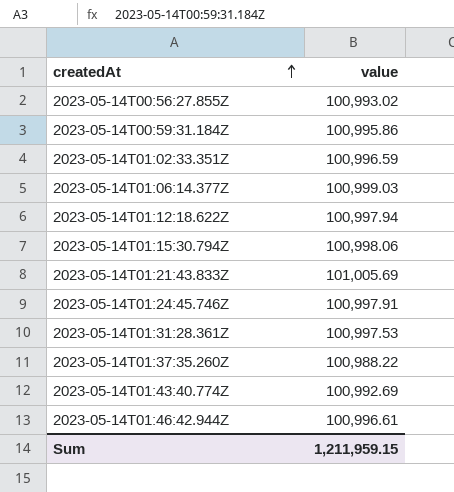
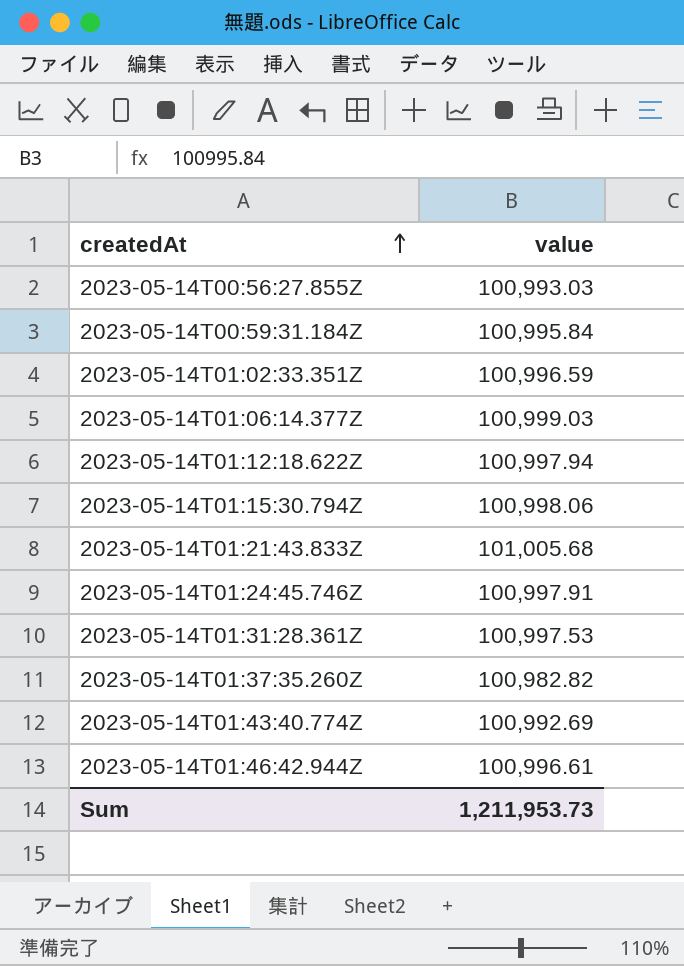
2023-05-14T00:56:27.855Z | value: 100,993.02 -> 100,993.03
2023-05-14T00:59:31.184Z | value: 100,995.86 -> 100,995.84
2023-05-14T01:21:43.833Z | value: 101,005.69 -> 101,005.68
2023-05-14T01:37:35.260Z | value: 100,988.22 -> 100,982.82
Sum | value: 1,211,959.15 -> 1,211,953.73

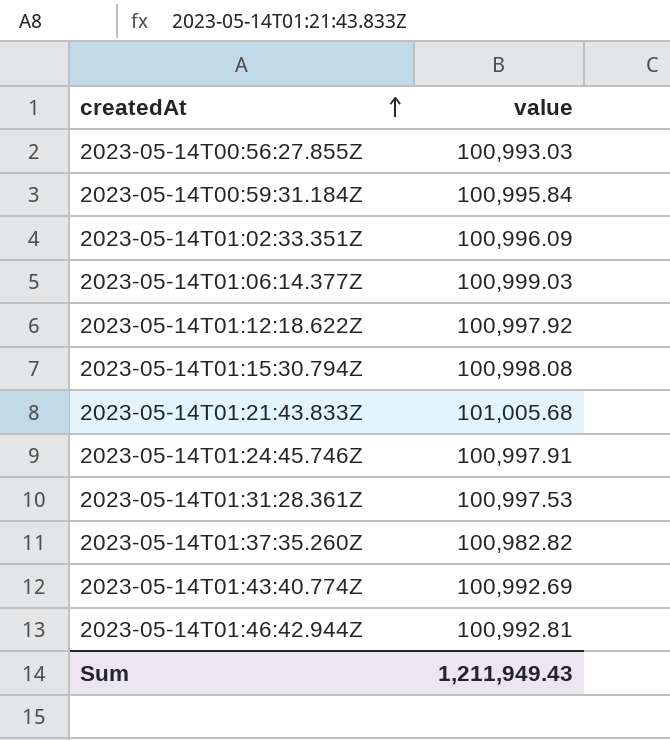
2023-05-14T01:02:33.351Z | value: 100,996.59 -> 100,996.09
2023-05-14T01:12:18.622Z | value: 100,997.94 -> 100,997.92
2023-05-14T01:15:30.794Z | value: 100,998.06 -> 100,998.08
2023-05-14T01:46:42.944Z | value: 100,996.61 -> 100,992.81
Sum | value: 1,211,953.73 -> 1,211,949.43

